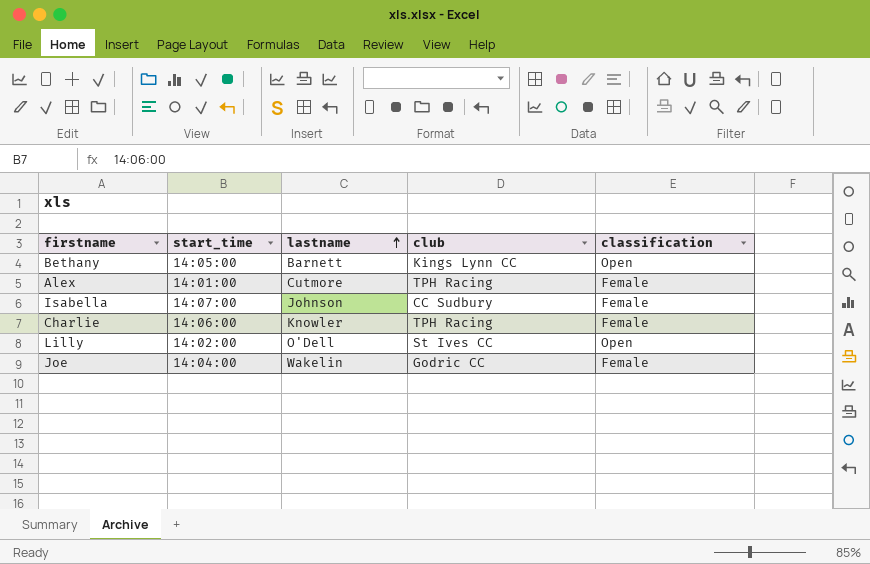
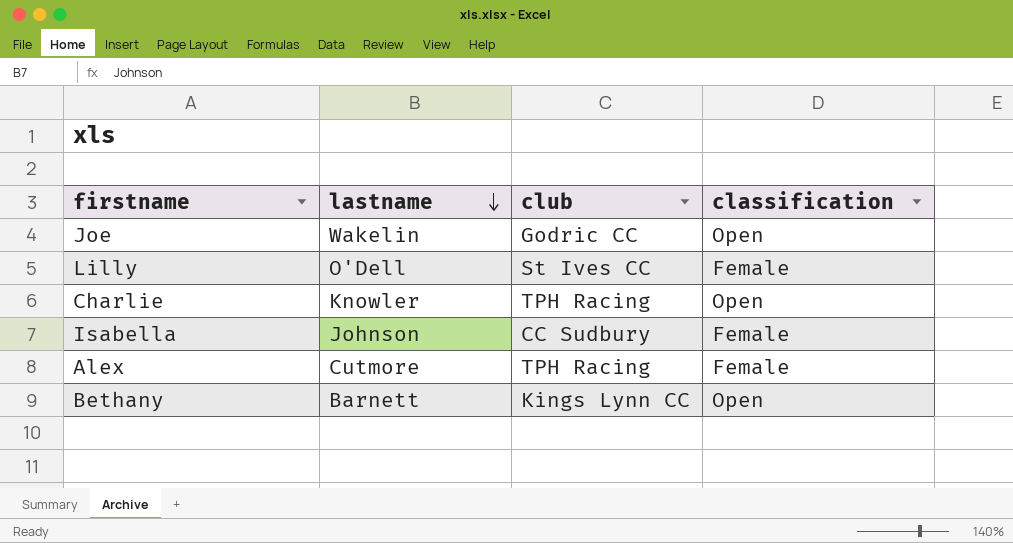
row order: lastname ascending -> lastname descending
column start_time | position: 2 -> none
Joe | classification: Female -> Open
Lilly | classification: Open -> Female
Charlie | classification: Female -> Open

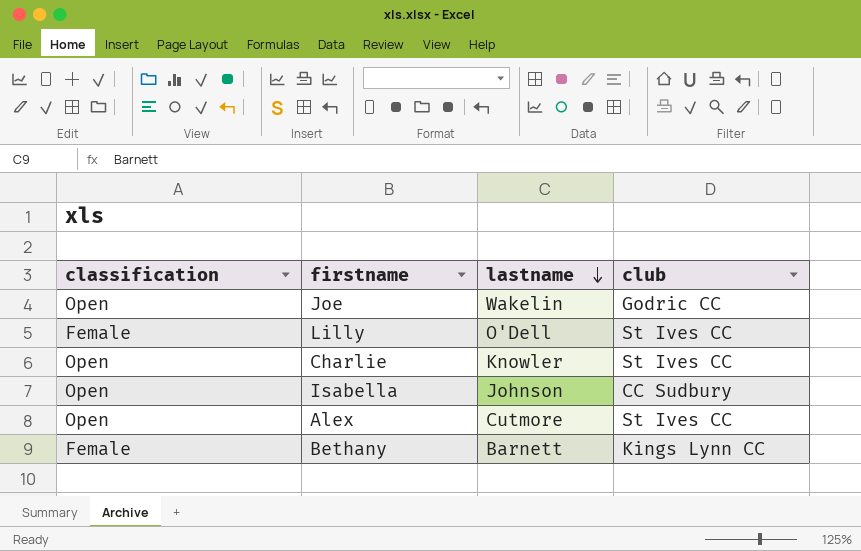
column classification | position: 4 -> 1
Charlie | club: TPH Racing -> St Ives CC
Isabella | classification: Female -> Open
Alex | classification: Female -> Open
Alex | club: TPH Racing -> St Ives CC
Bethany | classification: Open -> Female

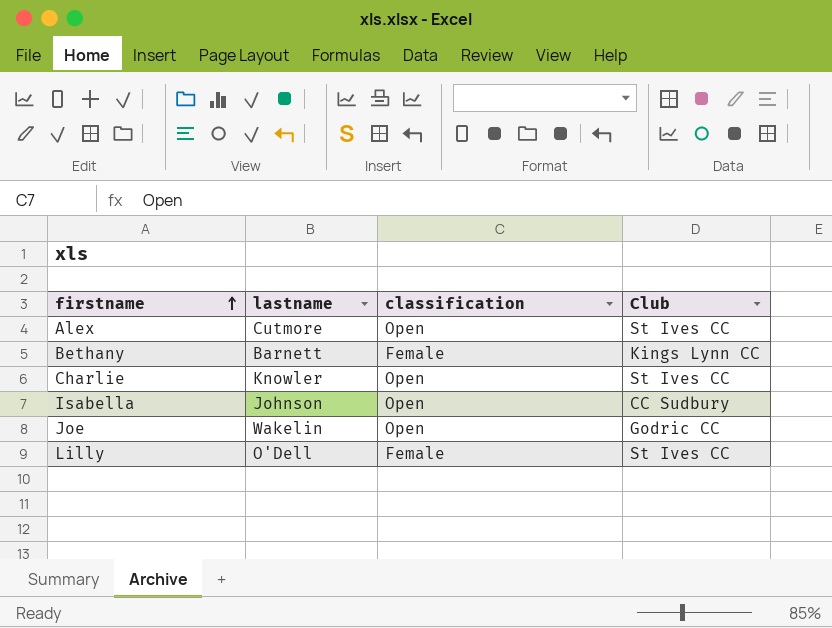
row order: lastname descending -> firstname ascending
column classification | position: 1 -> 3
column name: club -> Club

